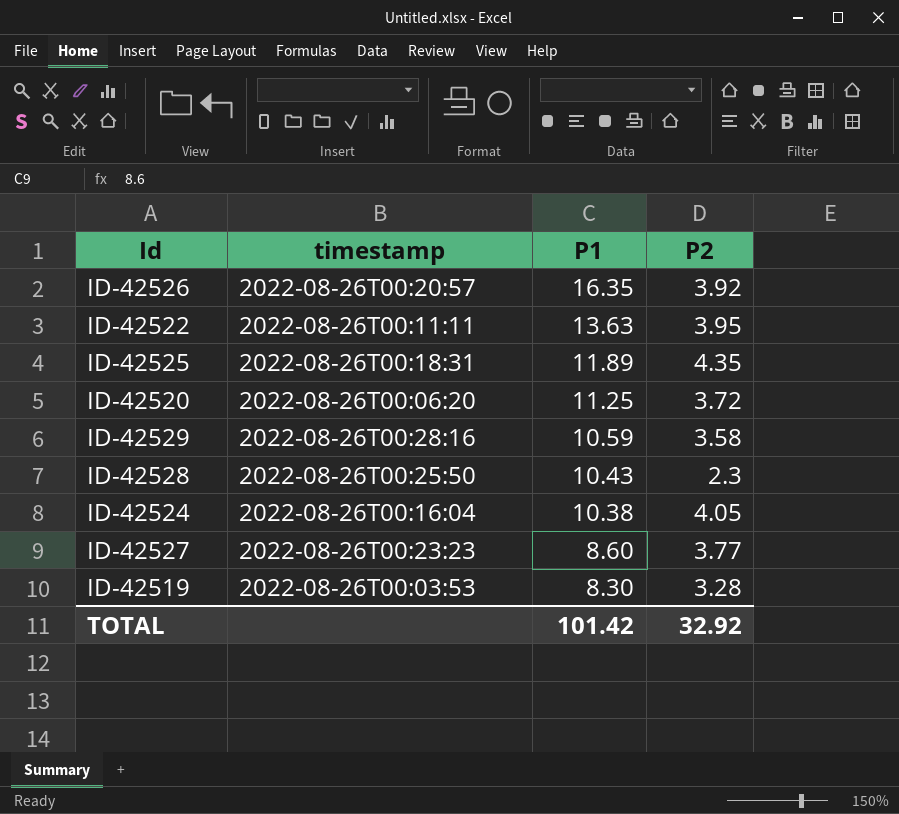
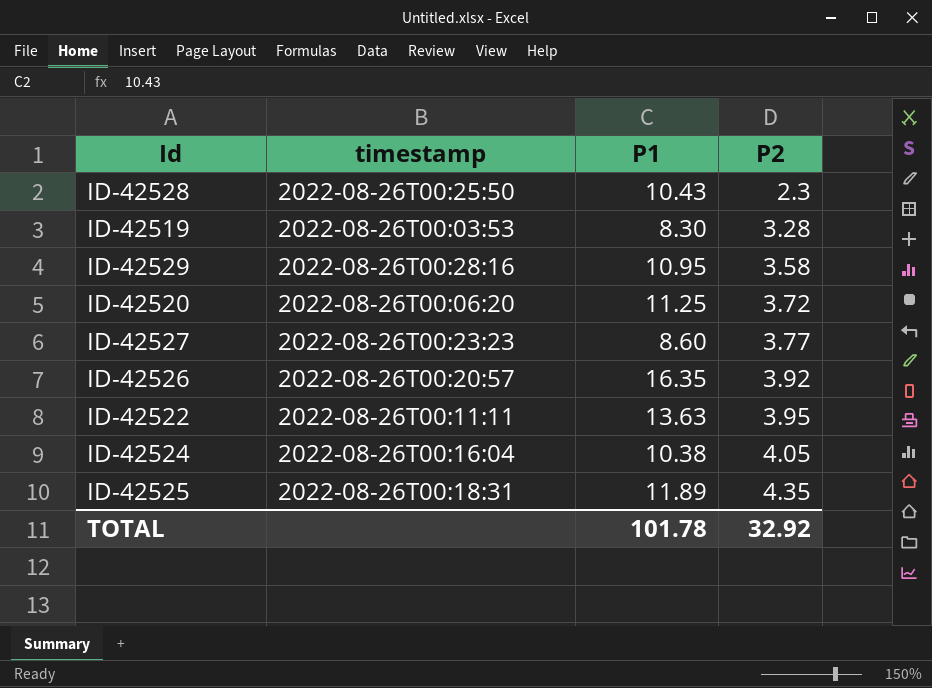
row order: P1 descending -> P2 ascending
ID-42529 | P1: 10.59 -> 10.95
TOTAL | P1: 101.42 -> 101.78

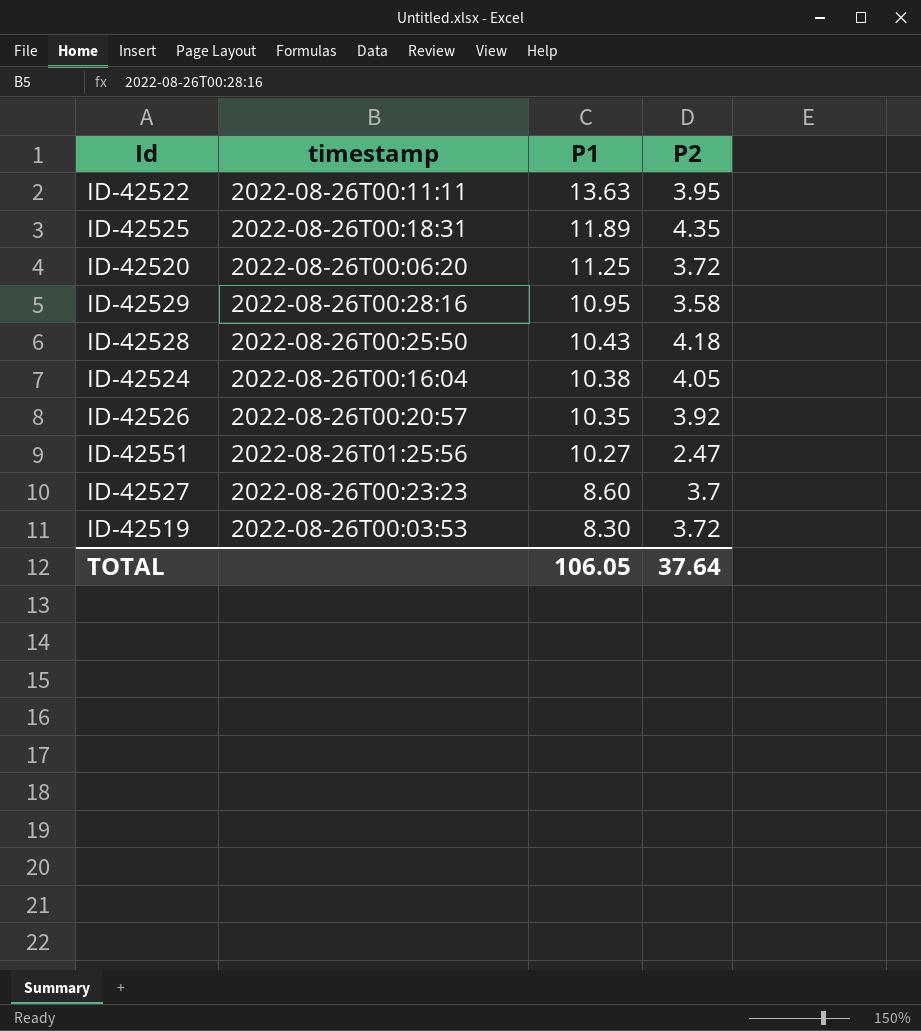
row order: P2 ascending -> P1 descending
ID-42528 | P2: 2.3 -> 4.18
ID-42526 | P1: 16.35 -> 10.35
row ID-42551: none -> 2022-08-26T01:25:56 | 10.27 | 2.47
ID-42527 | P2: 3.77 -> 3.7
ID-42519 | P2: 3.28 -> 3.72
TOTAL | P1: 101.78 -> 106.05
TOTAL | P2: 32.92 -> 37.64

